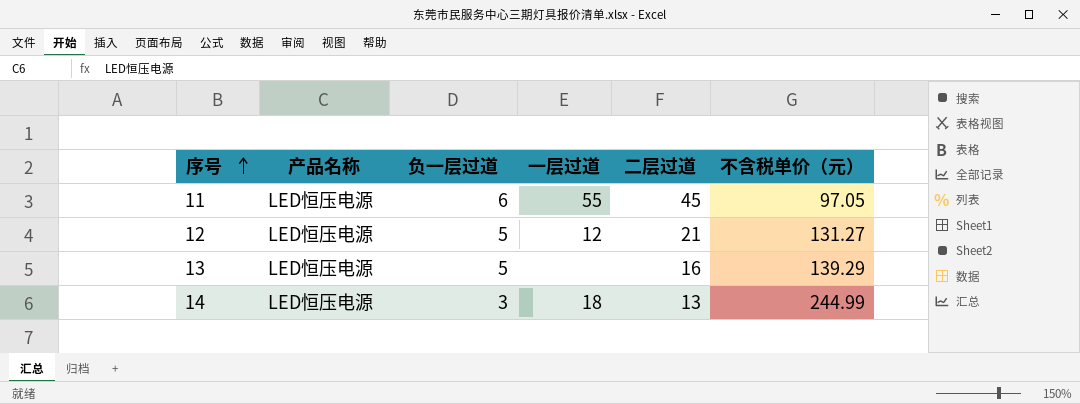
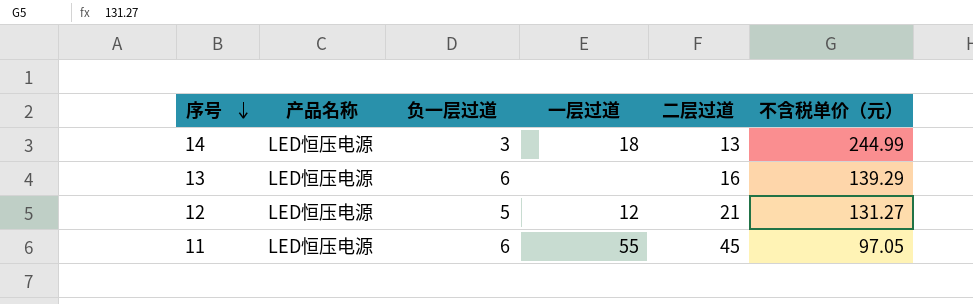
row order: 序号 ascending -> 序号 descending
13 | 负一层过道: 5 -> 6

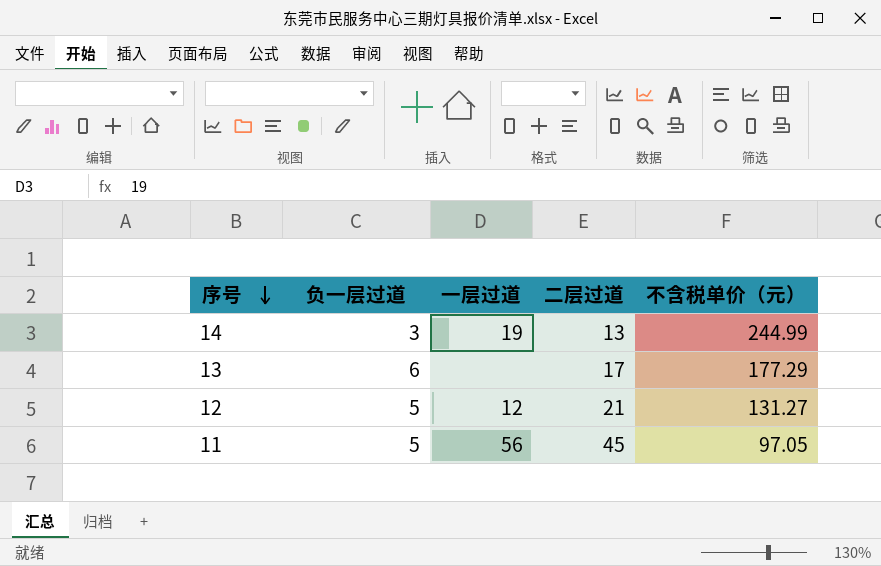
column 产品名称 | position: 2 -> none
14 | 一层过道: 18 -> 19
13 | 二层过道: 16 -> 17
13 | 不含税单价（元）: 139.29 -> 177.29
11 | 负一层过道: 6 -> 5
11 | 一层过道: 55 -> 56

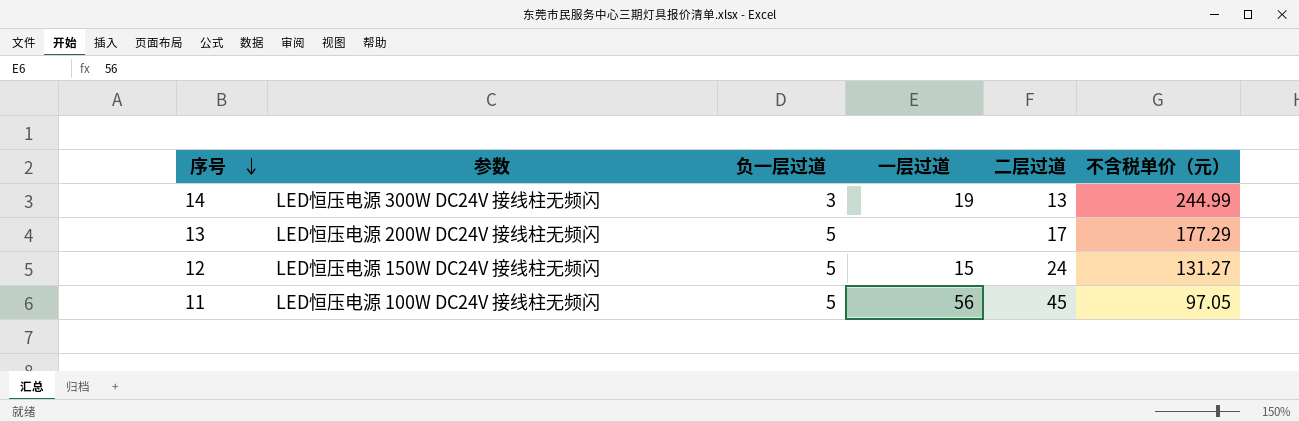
column 参数 | position: none -> 2
13 | 负一层过道: 6 -> 5
12 | 一层过道: 12 -> 15
12 | 二层过道: 21 -> 24

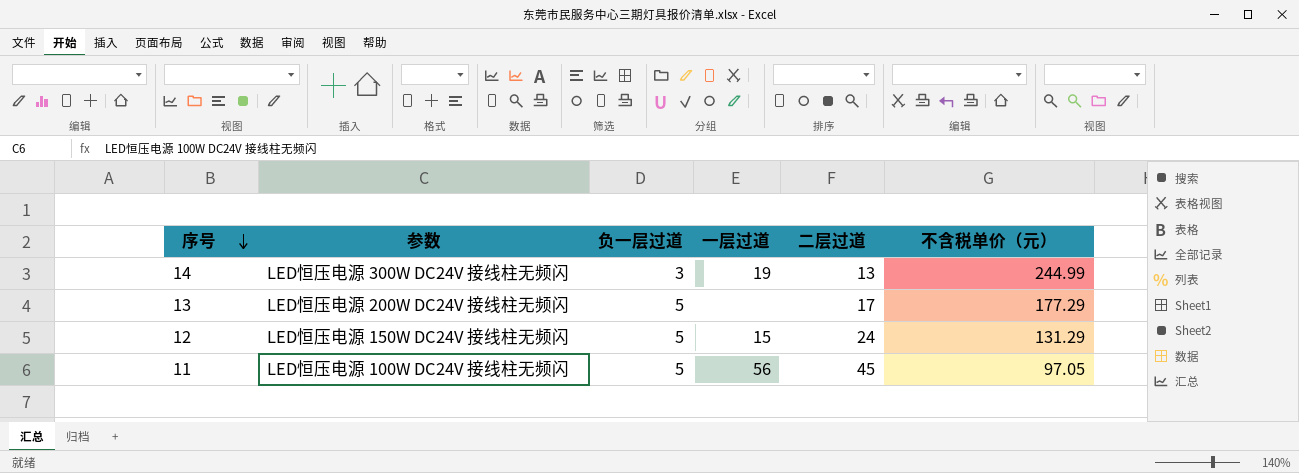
12 | 不含税单价（元）: 131.27 -> 131.29

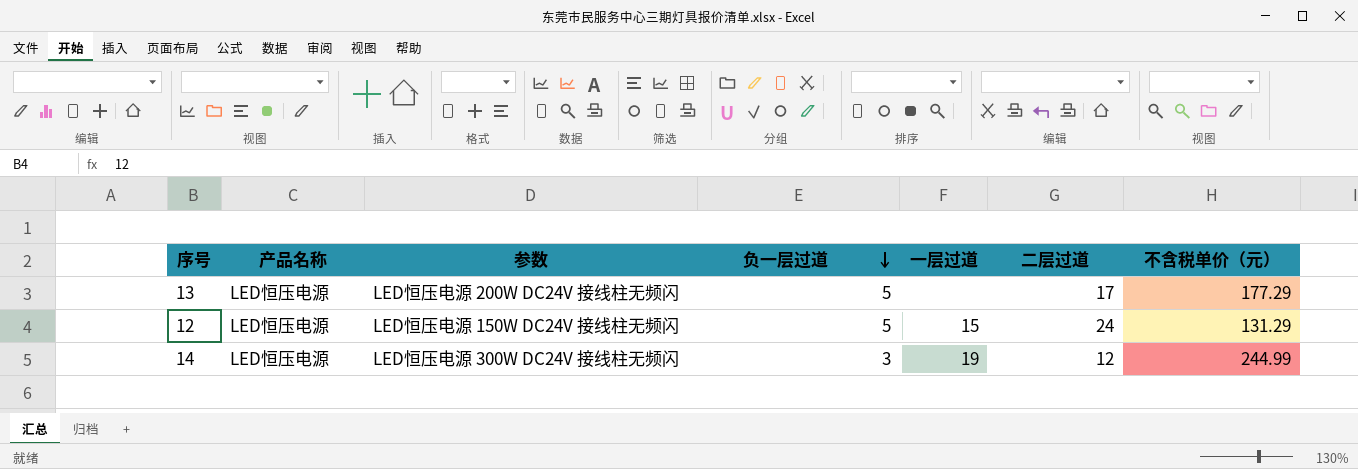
row order: 序号 descending -> 负一层过道 descending
column 产品名称 | position: none -> 2
row 11: LED恒压电源 100W DC24V 接线柱无频闪 | 5 | 56 | 45 | 97.05 -> none
14 | 二层过道: 13 -> 12

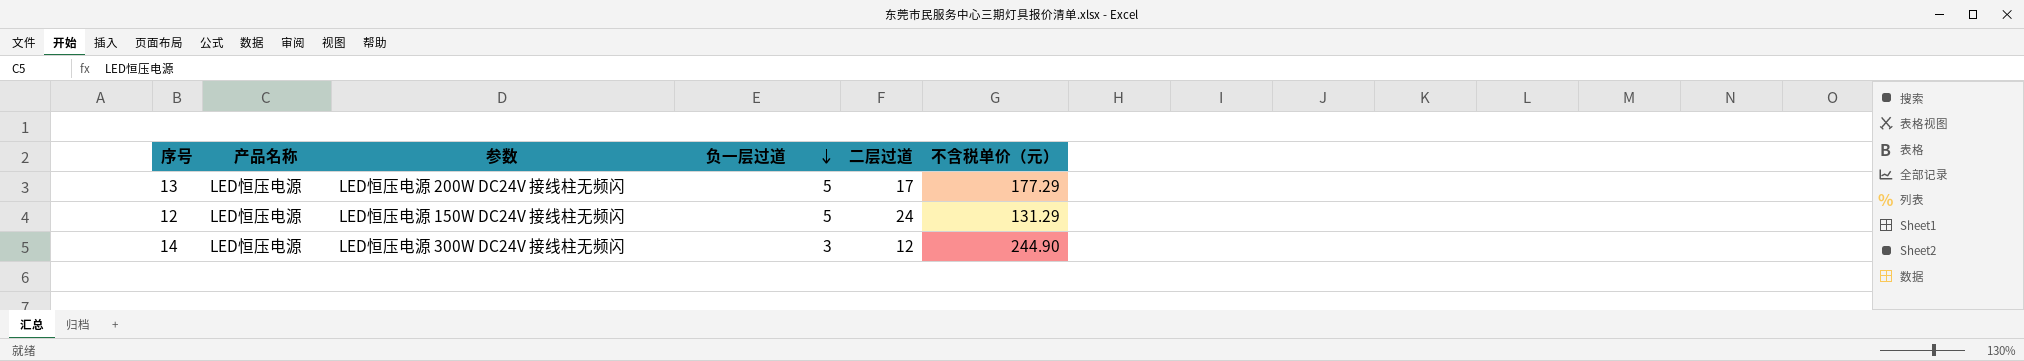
column 一层过道 | position: 5 -> none
14 | 不含税单价（元）: 244.99 -> 244.90

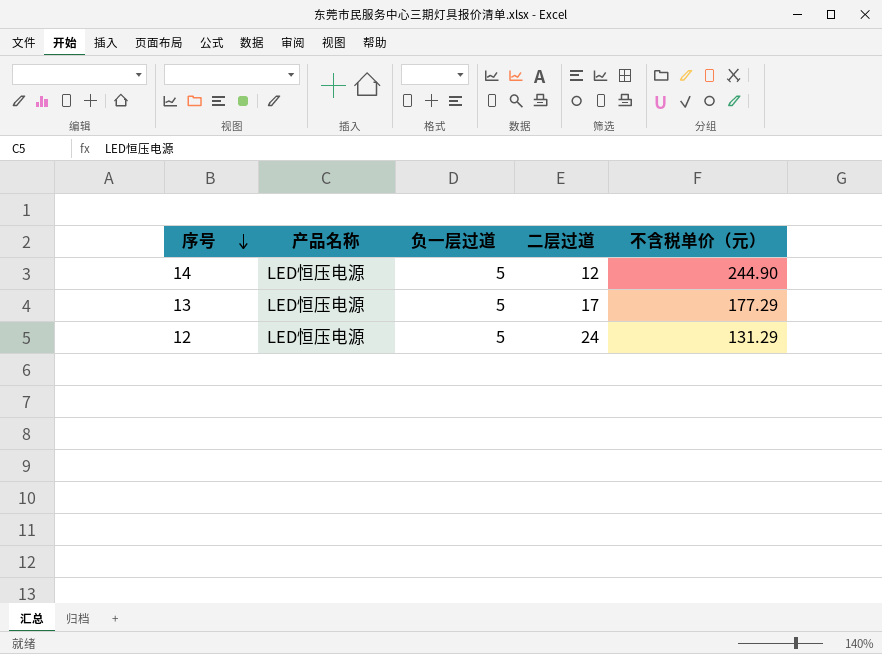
row order: 负一层过道 descending -> 序号 descending
column 参数 | position: 3 -> none
14 | 负一层过道: 3 -> 5

